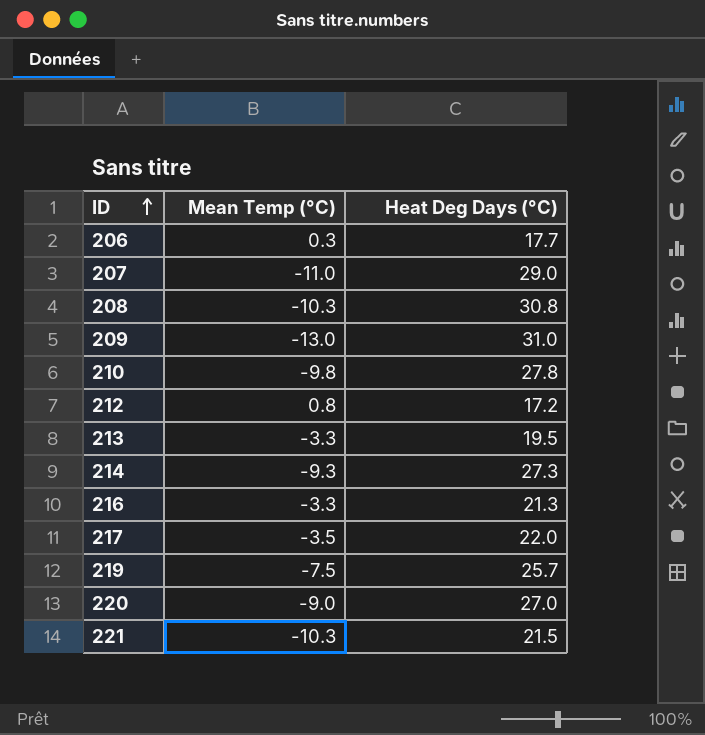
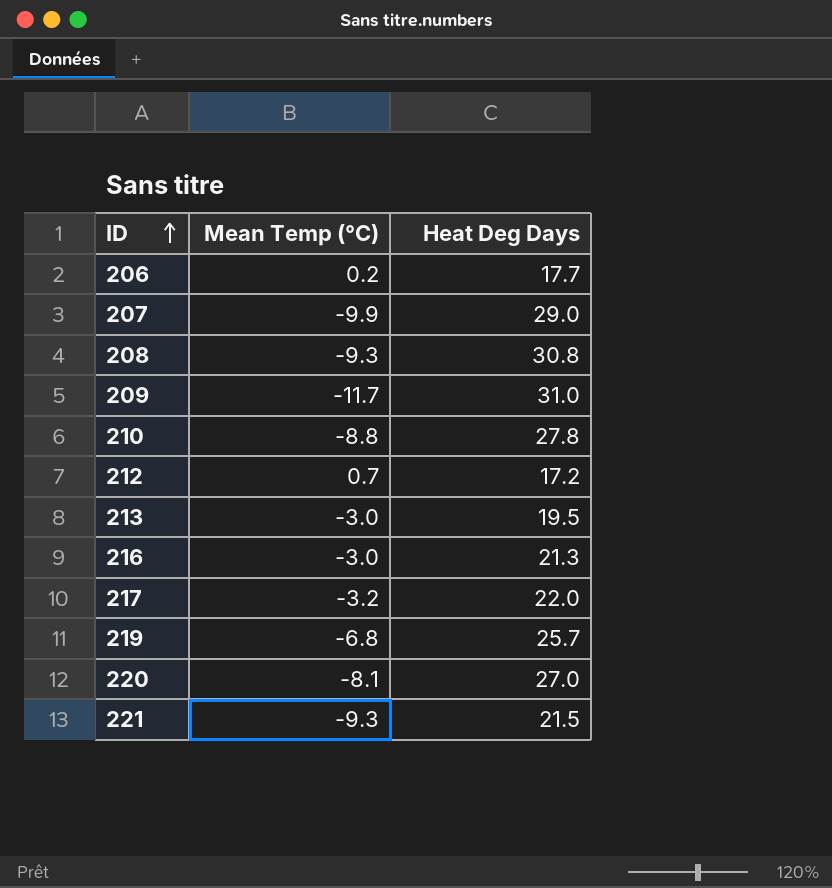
column name: Heat Deg Days (°C) -> Heat Deg Days
row 214: -9.3 | 27.3 -> none
206 | Mean Temp (°C): 0.3 -> 0.2
207 | Mean Temp (°C): -11.0 -> -9.9
208 | Mean Temp (°C): -10.3 -> -9.3
209 | Mean Temp (°C): -13.0 -> -11.7
210 | Mean Temp (°C): -9.8 -> -8.8
212 | Mean Temp (°C): 0.8 -> 0.7
213 | Mean Temp (°C): -3.3 -> -3.0
216 | Mean Temp (°C): -3.3 -> -3.0
217 | Mean Temp (°C): -3.5 -> -3.2
219 | Mean Temp (°C): -7.5 -> -6.8
220 | Mean Temp (°C): -9.0 -> -8.1
221 | Mean Temp (°C): -10.3 -> -9.3

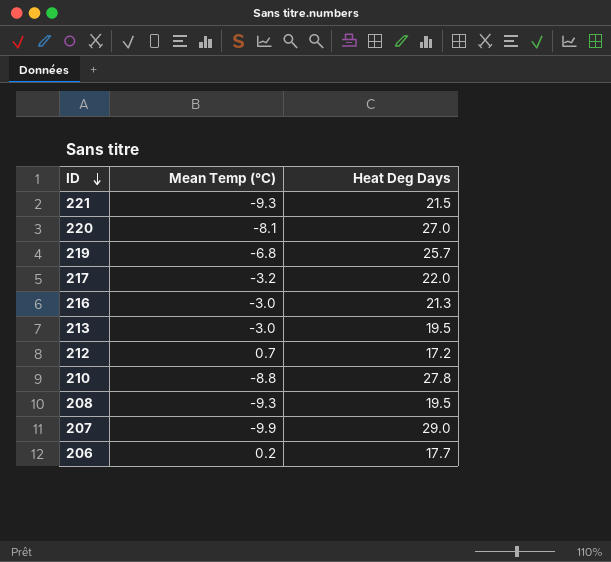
row order: ID ascending -> ID descending
row 209: -11.7 | 31.0 -> none
208 | Heat Deg Days: 30.8 -> 19.5

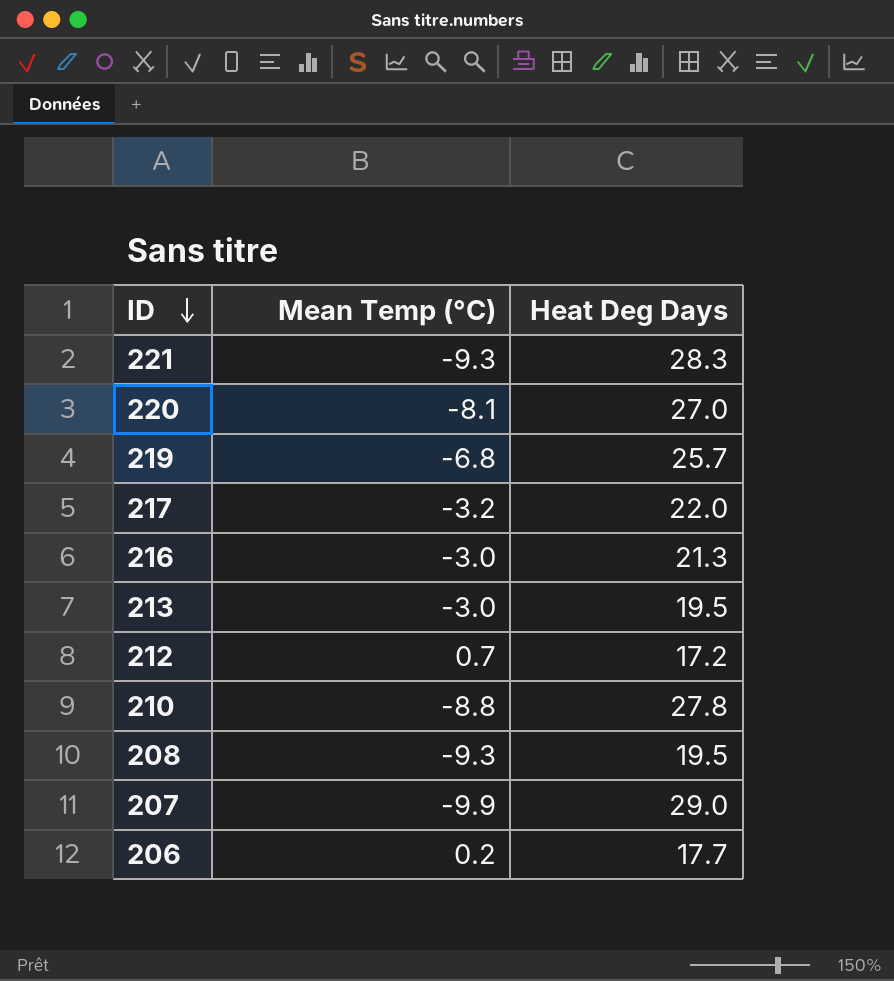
221 | Heat Deg Days: 21.5 -> 28.3

